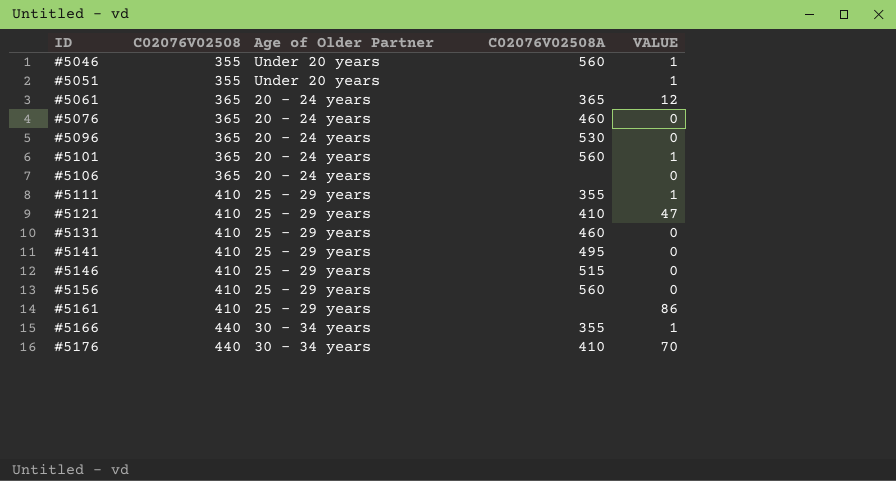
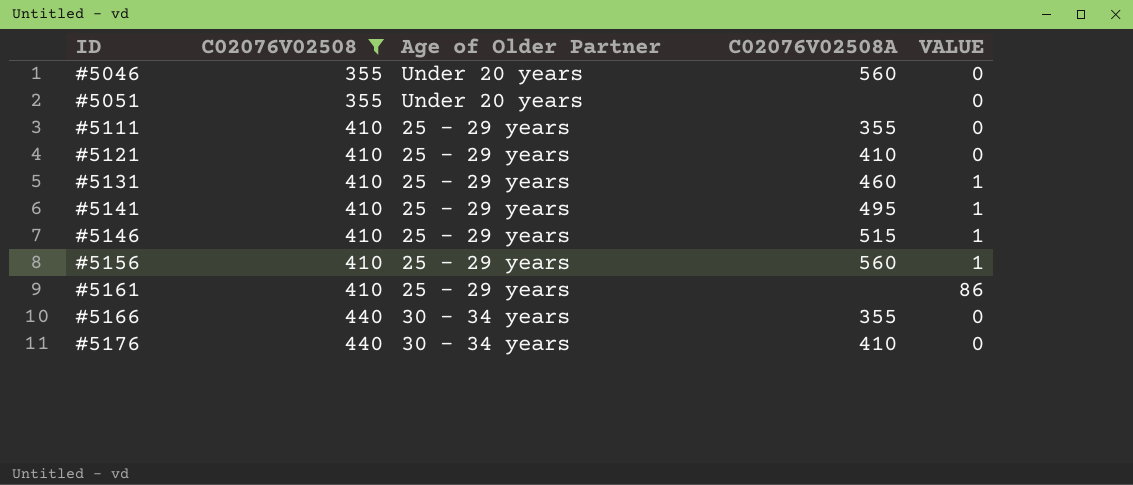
filter: none -> C02076V02508 != 365
#5046 | VALUE: 1 -> 0
#5051 | VALUE: 1 -> 0
#5111 | VALUE: 1 -> 0
#5121 | VALUE: 47 -> 0
#5131 | VALUE: 0 -> 1
#5141 | VALUE: 0 -> 1
#5146 | VALUE: 0 -> 1
#5156 | VALUE: 0 -> 1
#5166 | VALUE: 1 -> 0
#5176 | VALUE: 70 -> 0

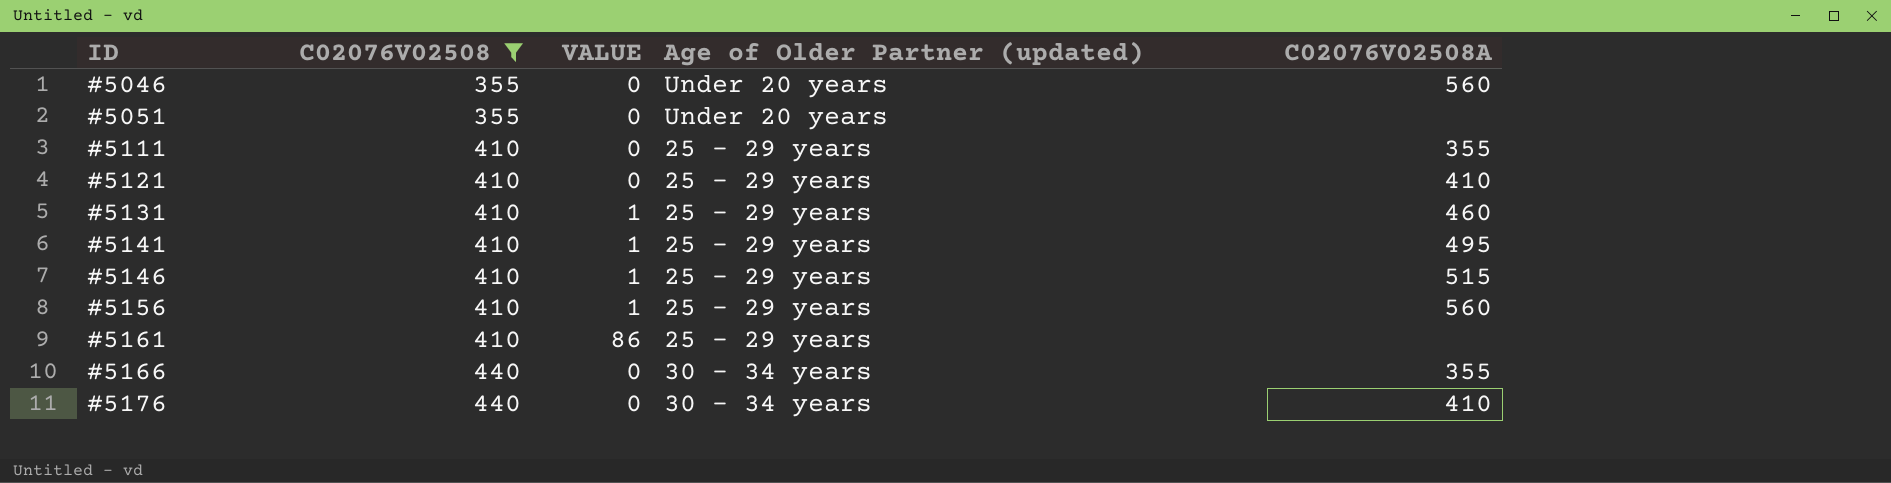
column VALUE | position: 5 -> 3
column name: Age of Older Partner -> Age of Older Partner (updated)

